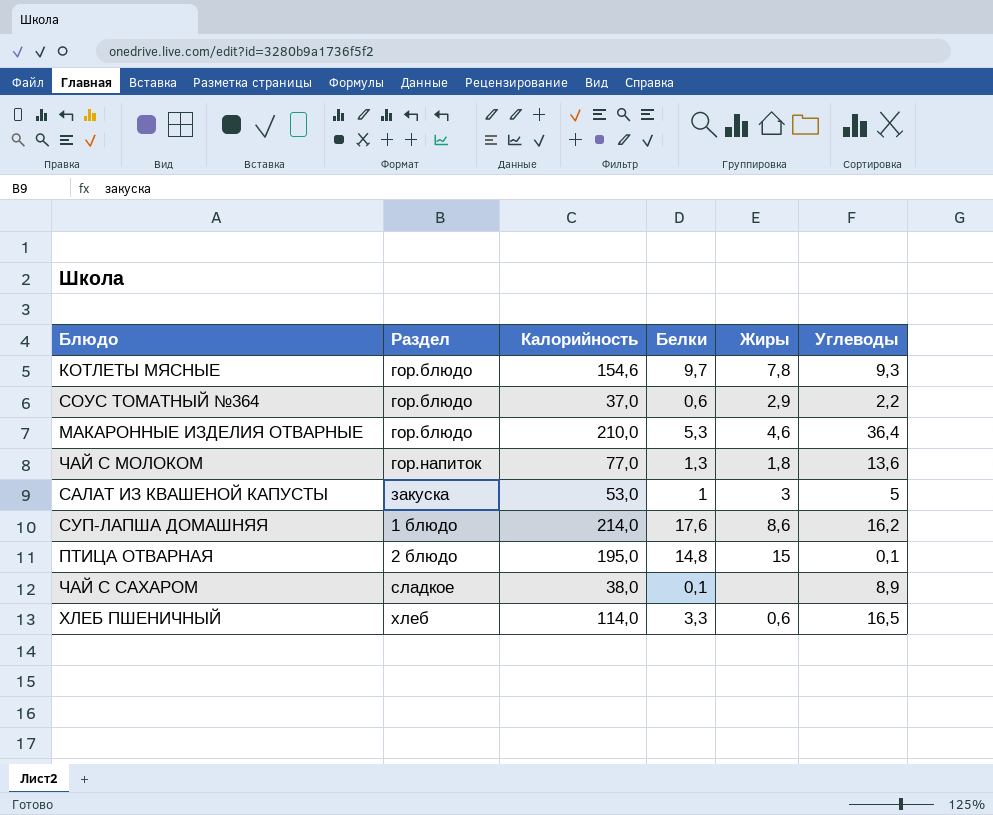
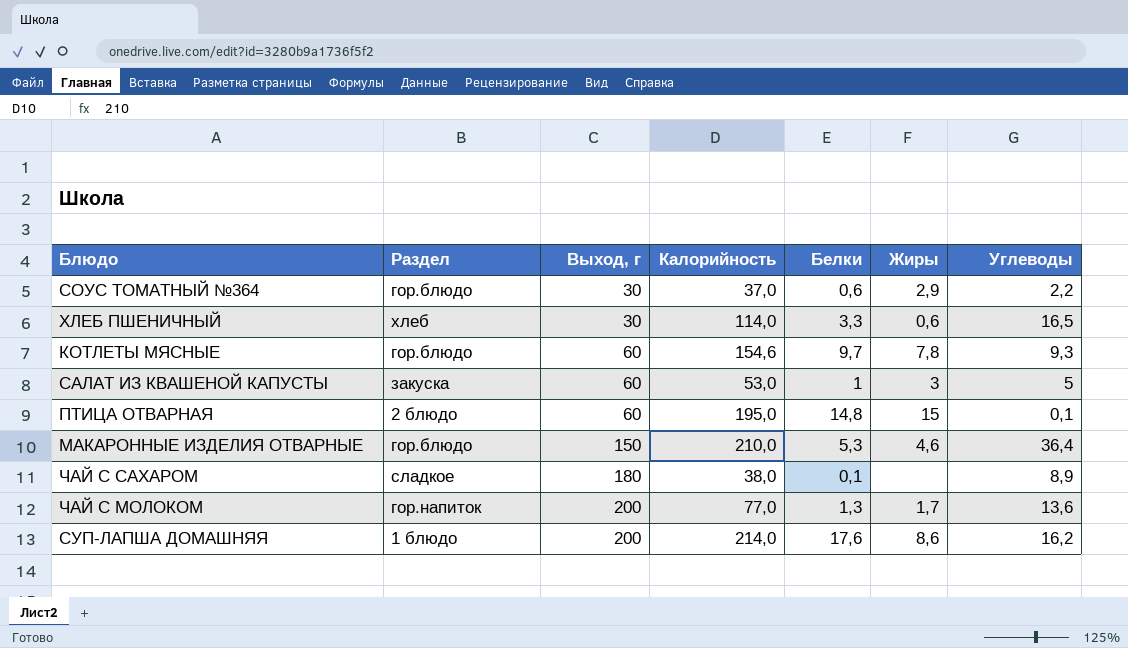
row order: none -> Выход, г ascending
column Выход, г | position: none -> 3
ЧАЙ С МОЛОКОМ | Жиры: 1,8 -> 1,7

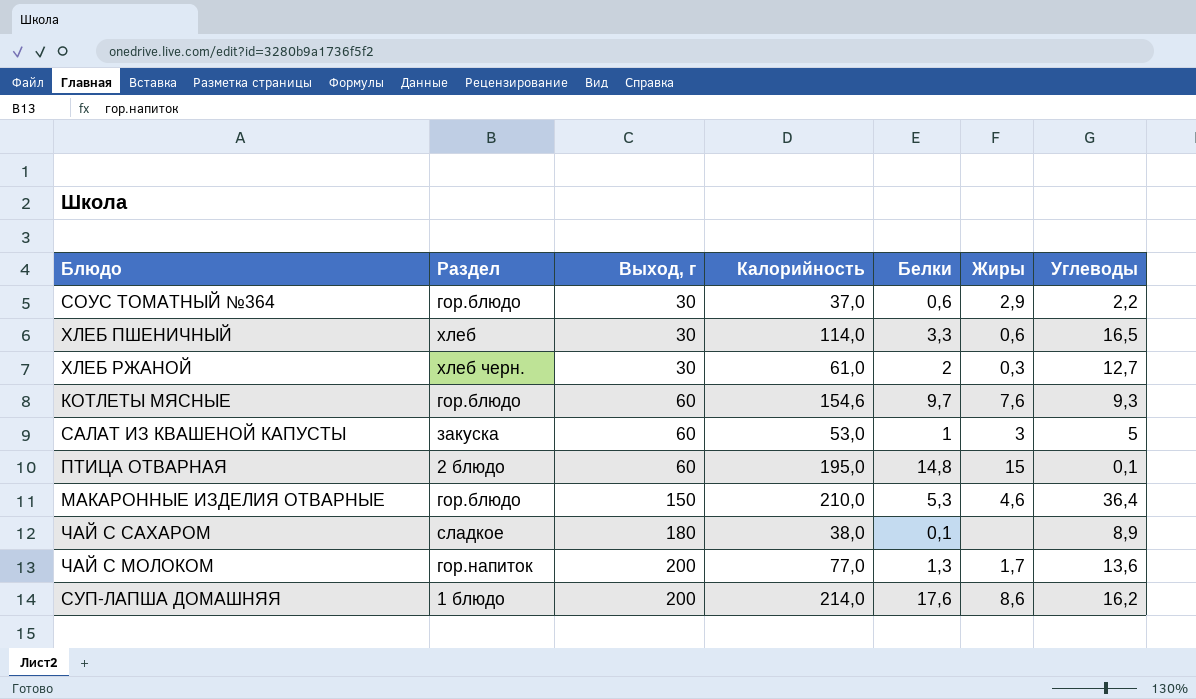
row ХЛЕБ РЖАНОЙ: none -> хлеб черн. | 30 | 61,0 | 2 | 0,3 | 12,7
КОТЛЕТЫ МЯСНЫЕ | Жиры: 7,8 -> 7,6

